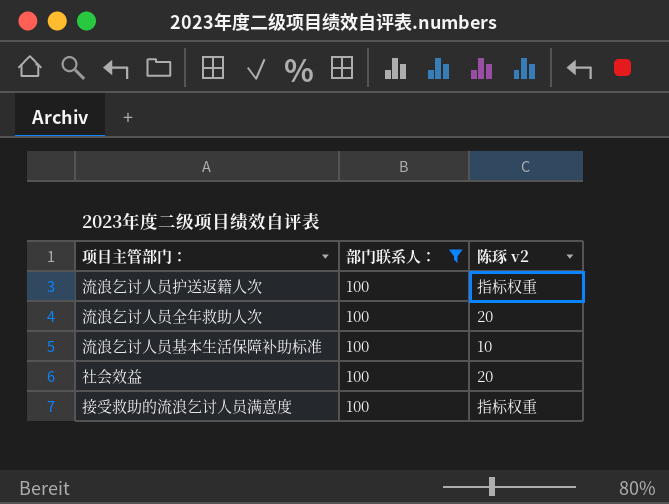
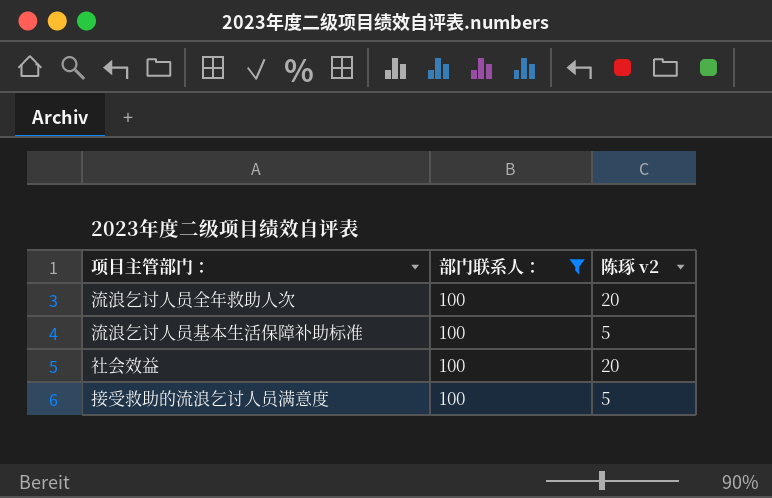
row 流浪乞讨人员护送返籍人次: 100 | 指标权重 -> none
流浪乞讨人员基本生活保障补助标准 | 陈琢 v2: 10 -> 5
接受救助的流浪乞讨人员满意度 | 陈琢 v2: 指标权重 -> 5

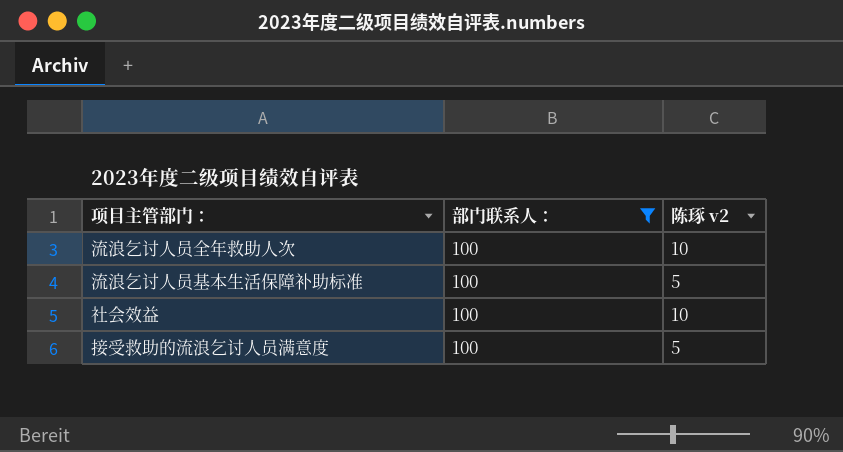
流浪乞讨人员全年救助人次 | 陈琢 v2: 20 -> 10
社会效益 | 陈琢 v2: 20 -> 10

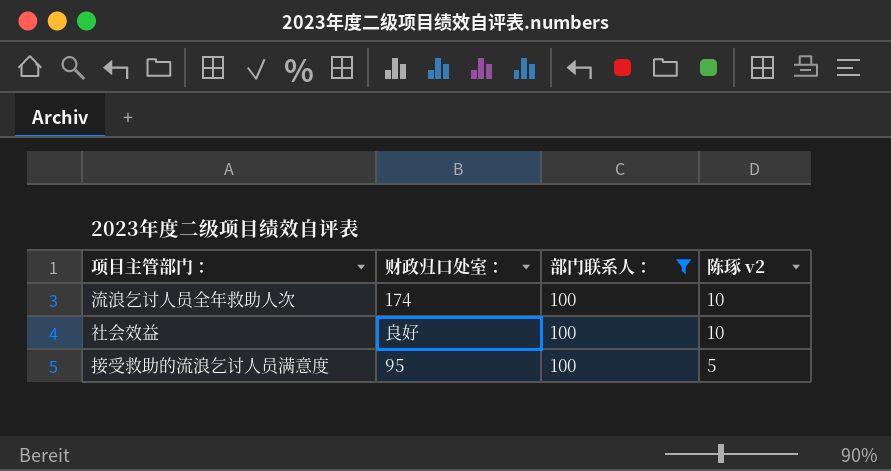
column 财政归口处室： | position: none -> 2
row 流浪乞讨人员基本生活保障补助标准: 100 | 5 -> none

